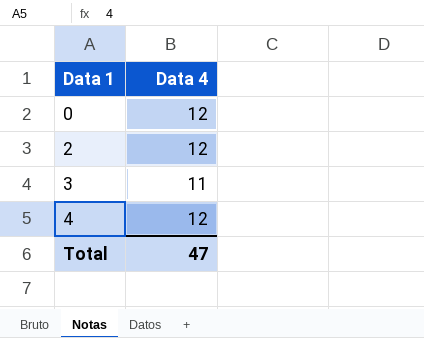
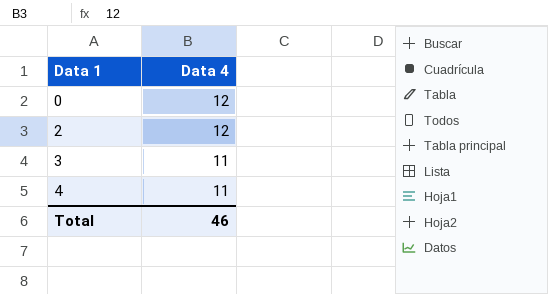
4 | Data 4: 12 -> 11
Total | Data 4: 47 -> 46

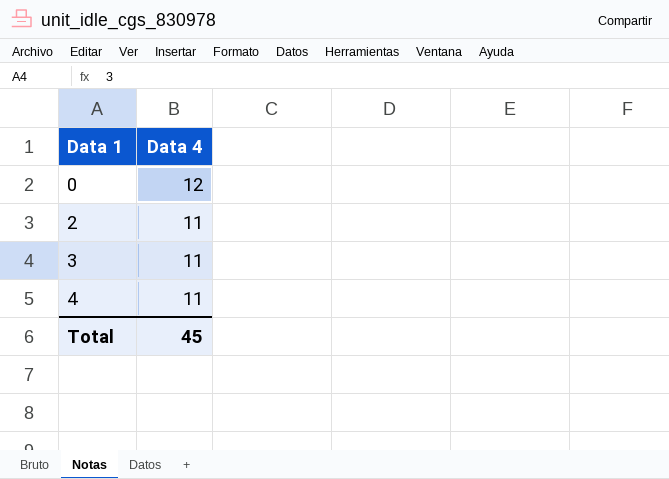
2 | Data 4: 12 -> 11
Total | Data 4: 46 -> 45

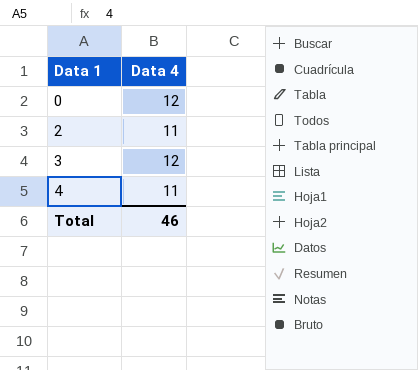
3 | Data 4: 11 -> 12
Total | Data 4: 45 -> 46

